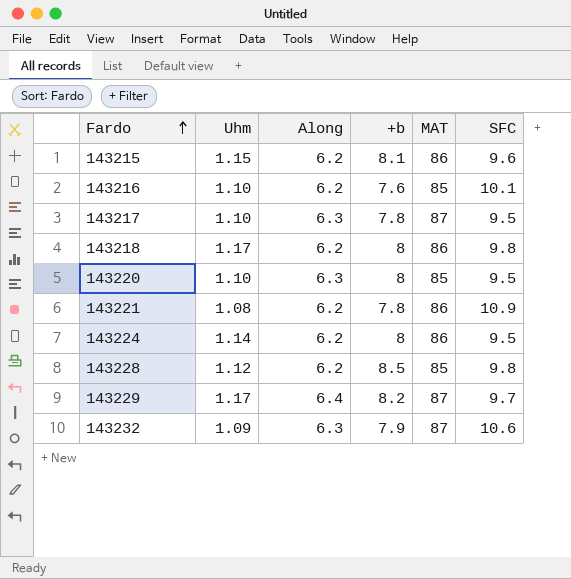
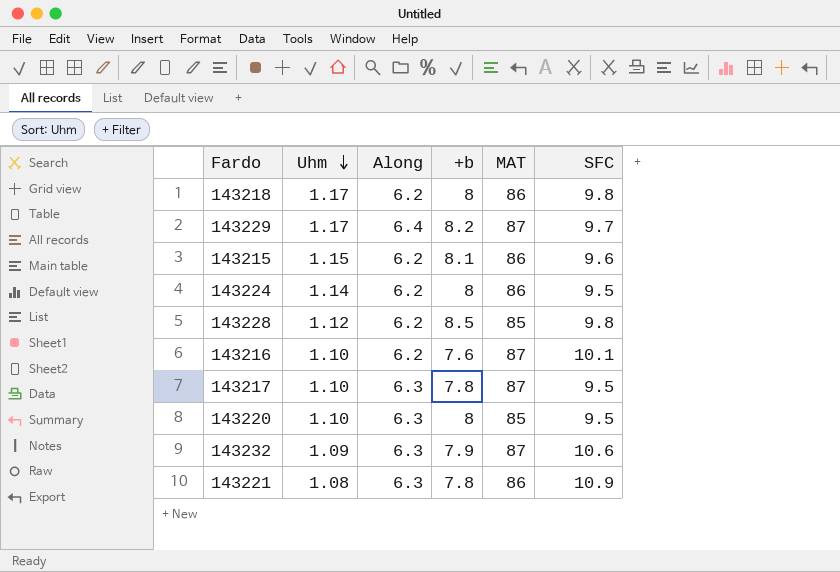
row order: Fardo ascending -> Uhm descending
143216 | MAT: 85 -> 87
143221 | Along: 6.2 -> 6.3

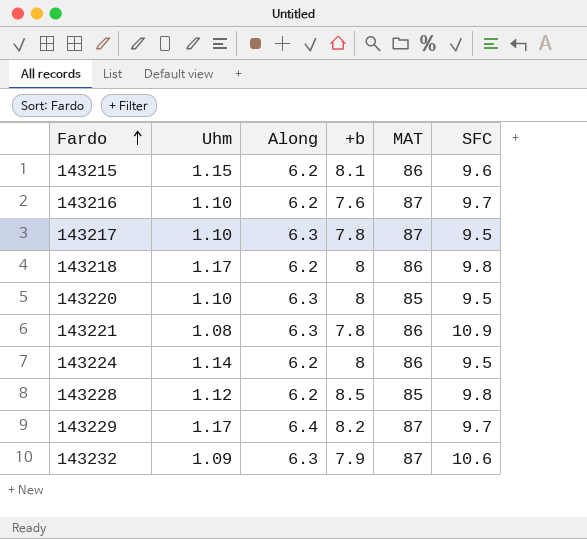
row order: Uhm descending -> Fardo ascending
143216 | SFC: 10.1 -> 9.7

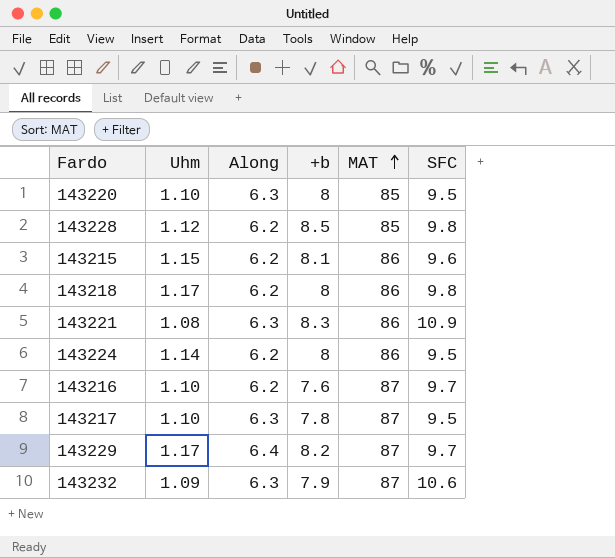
row order: Fardo ascending -> MAT ascending
143221 | +b: 7.8 -> 8.3

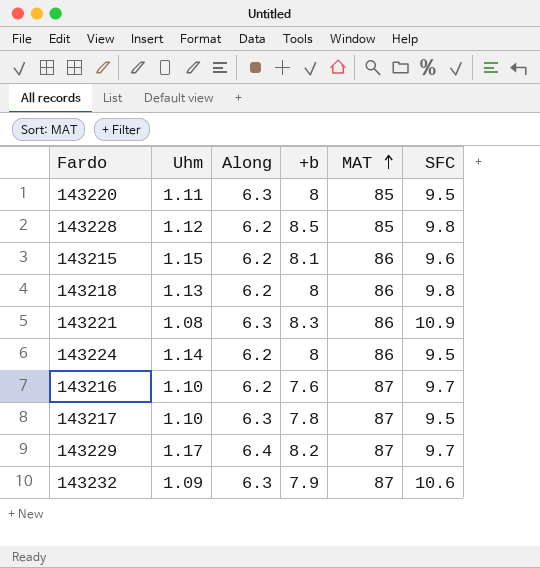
143220 | Uhm: 1.10 -> 1.11
143218 | Uhm: 1.17 -> 1.13

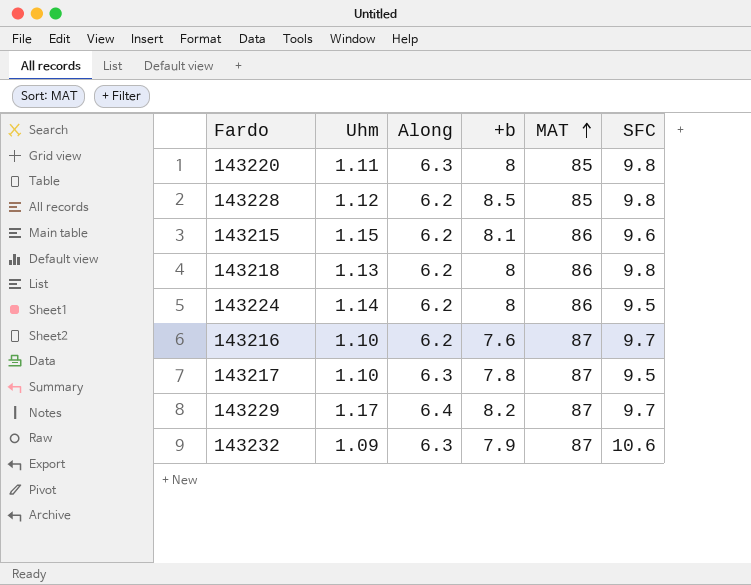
row 143221: 1.08 | 6.3 | 8.3 | 86 | 10.9 -> none
143220 | SFC: 9.5 -> 9.8

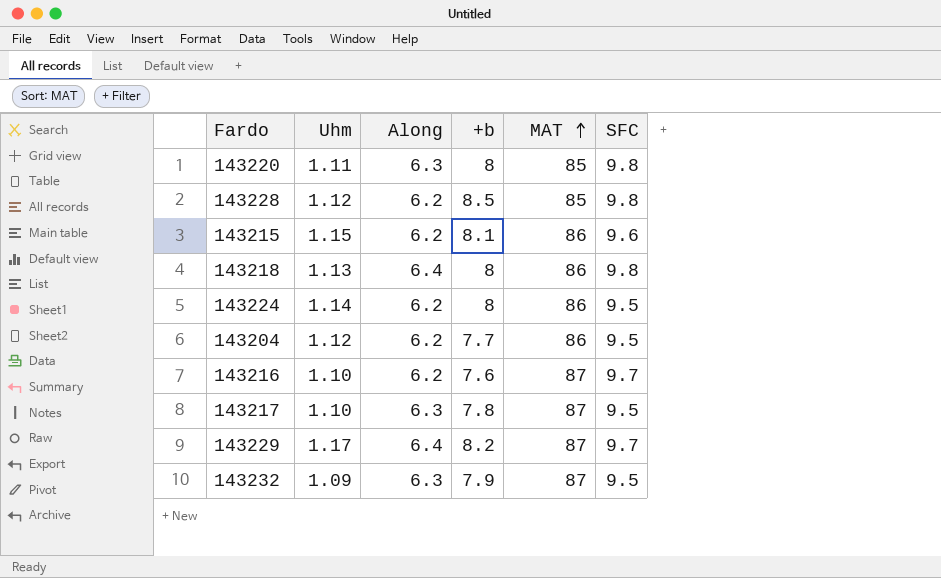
143218 | Along: 6.2 -> 6.4
row 143204: none -> 1.12 | 6.2 | 7.7 | 86 | 9.5
143232 | SFC: 10.6 -> 9.5

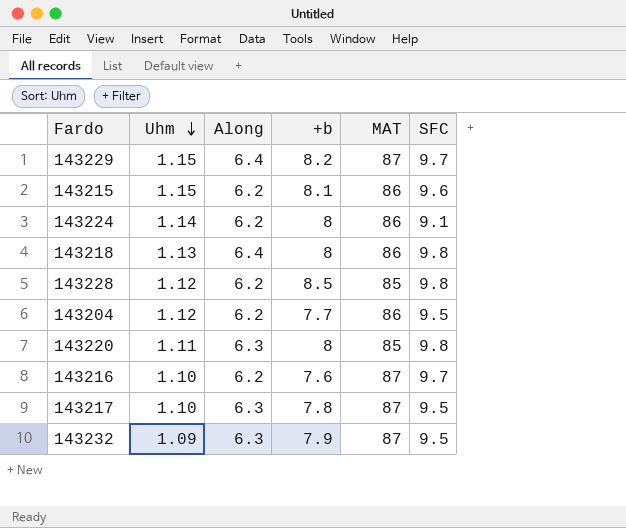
row order: MAT ascending -> Uhm descending
143229 | Uhm: 1.17 -> 1.15
143224 | SFC: 9.5 -> 9.1

